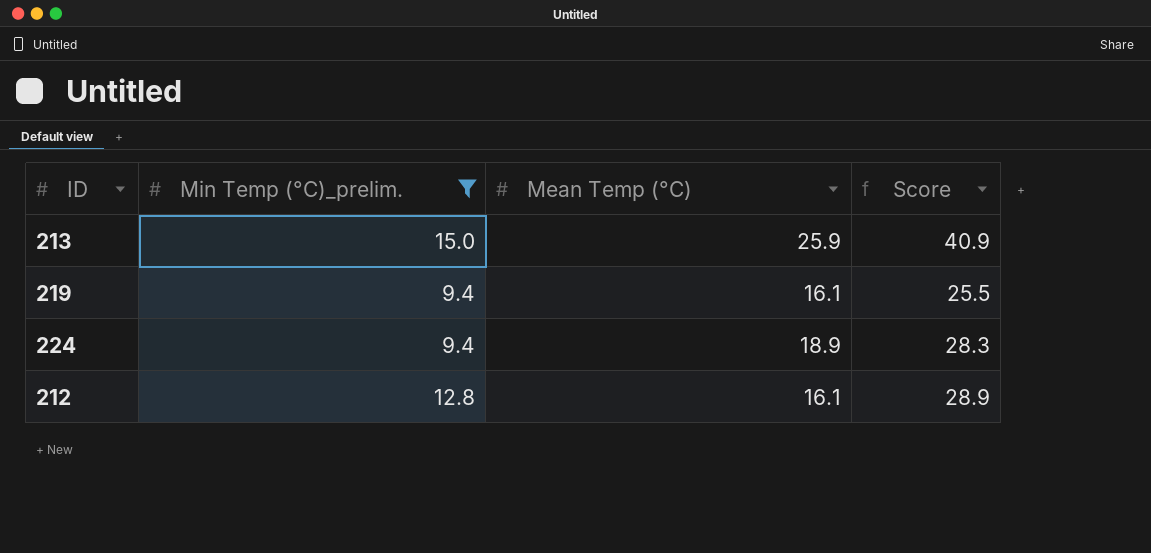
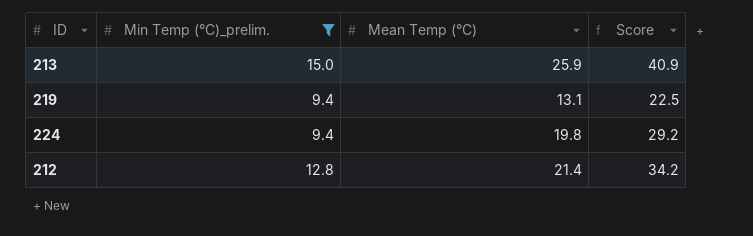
219 | Mean Temp (°C): 16.1 -> 13.1
219 | Score: 25.5 -> 22.5
224 | Mean Temp (°C): 18.9 -> 19.8
224 | Score: 28.3 -> 29.2
212 | Mean Temp (°C): 16.1 -> 21.4
212 | Score: 28.9 -> 34.2

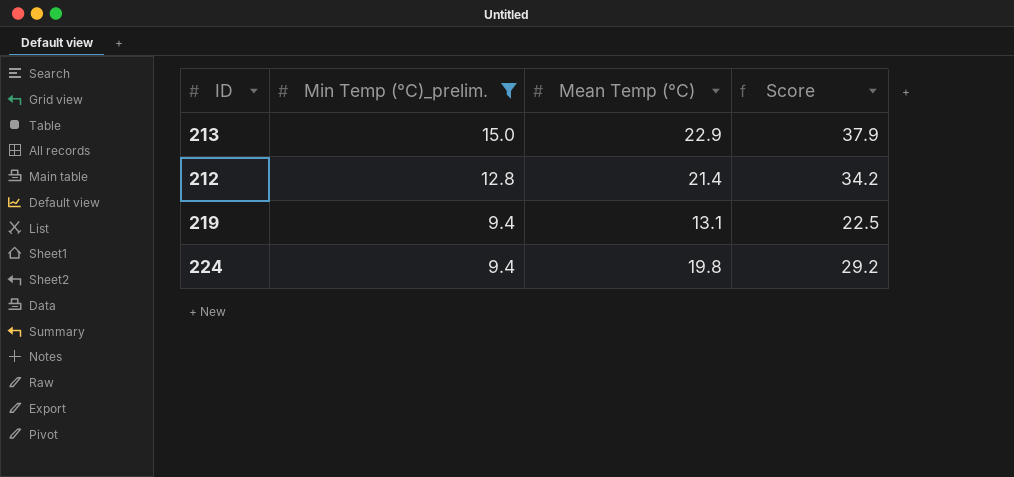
row order: none -> Min Temp (°C)_prelim. descending
213 | Mean Temp (°C): 25.9 -> 22.9
213 | Score: 40.9 -> 37.9

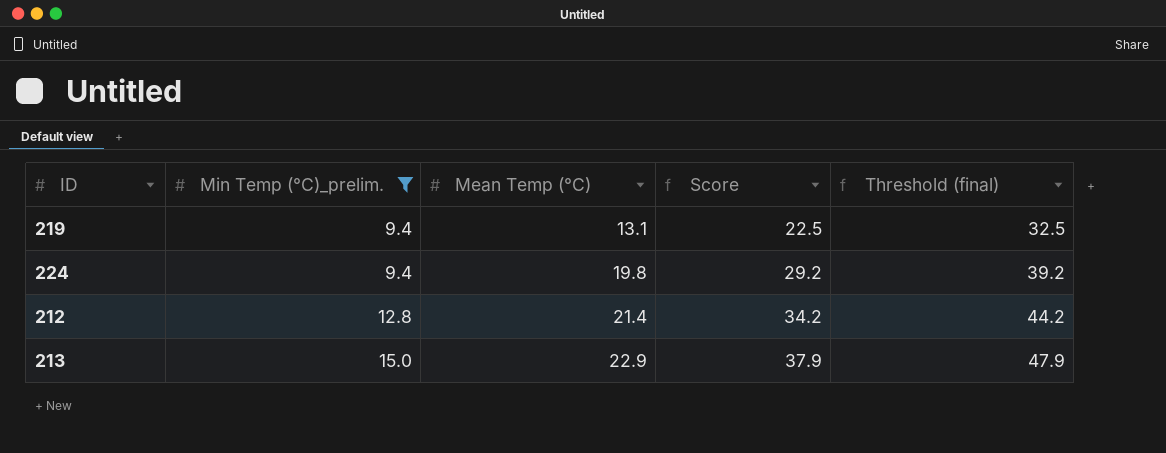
row order: Min Temp (°C)_prelim. descending -> Min Temp (°C)_prelim. ascending
column Threshold (final) | formula: none -> [Score] + 10

